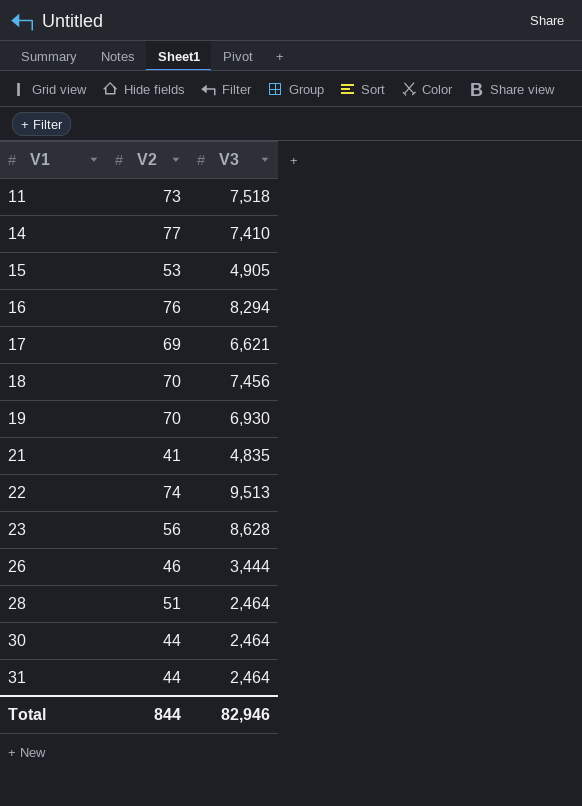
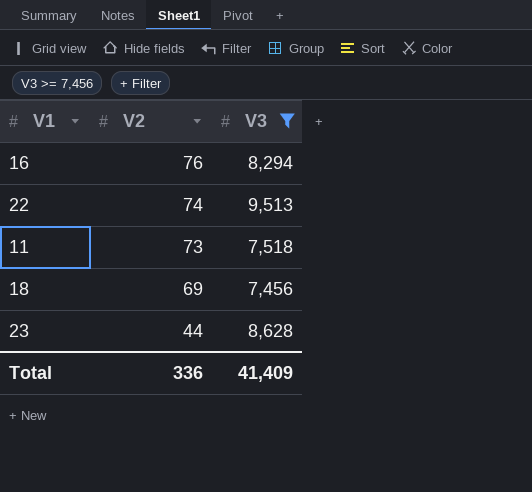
filter: none -> V3 >= 7,456
row order: V1 ascending -> V2 descending
18 | V2: 70 -> 69
23 | V2: 56 -> 44
Total | V2: 844 -> 336
Total | V3: 82,946 -> 41,409

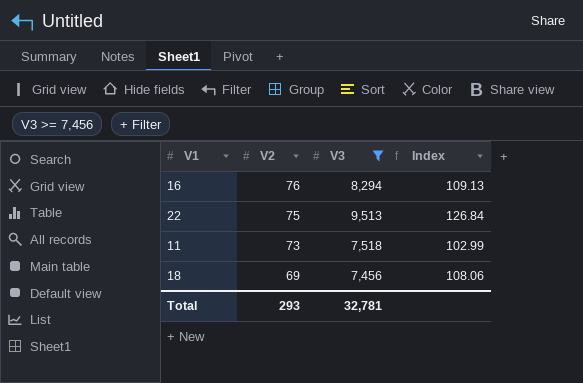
column Index | formula: none -> [V3] / [V2]
row 23: 44 | 8,628 -> none
22 | V2: 74 -> 75
Total | V2: 336 -> 293
Total | V3: 41,409 -> 32,781

